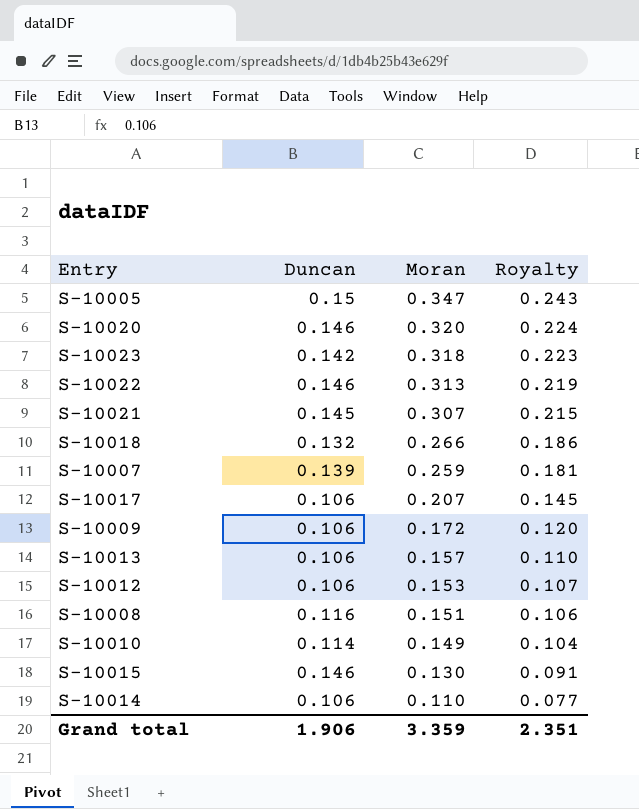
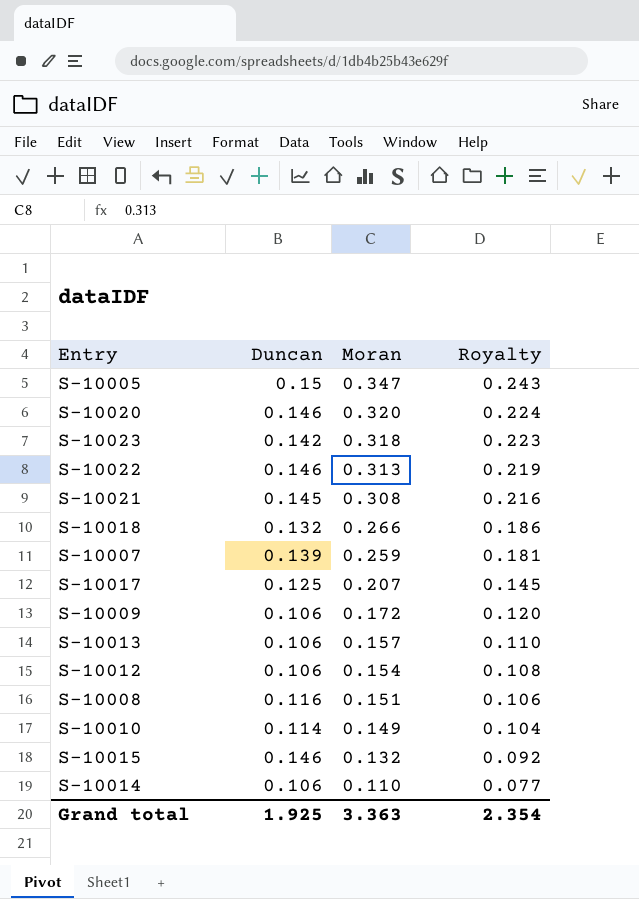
S-10021 | Moran: 0.307 -> 0.308
S-10021 | Royalty: 0.215 -> 0.216
S-10017 | Duncan: 0.106 -> 0.125
S-10012 | Moran: 0.153 -> 0.154
S-10012 | Royalty: 0.107 -> 0.108
S-10015 | Moran: 0.130 -> 0.132
S-10015 | Royalty: 0.091 -> 0.092
Grand total | Duncan: 1.906 -> 1.925
Grand total | Moran: 3.359 -> 3.363
Grand total | Royalty: 2.351 -> 2.354

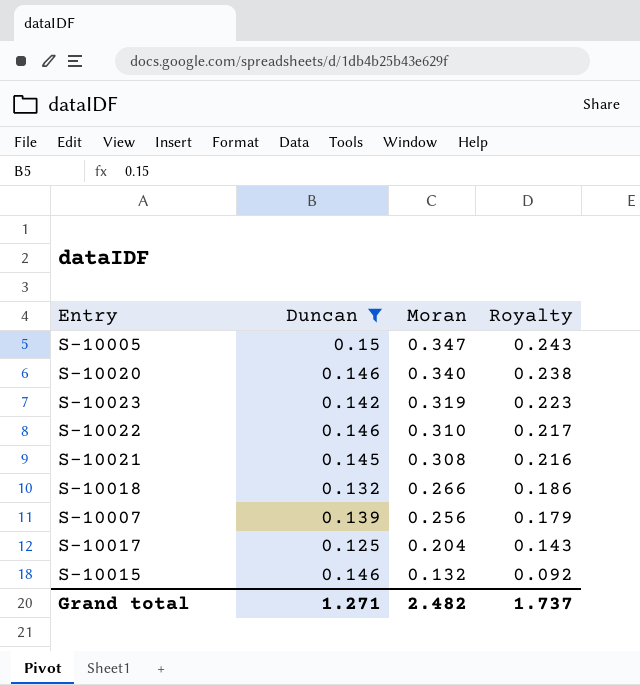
filter: none -> Duncan >= 0.125
S-10020 | Moran: 0.320 -> 0.340
S-10020 | Royalty: 0.224 -> 0.238
S-10023 | Moran: 0.318 -> 0.319
S-10022 | Moran: 0.313 -> 0.310
S-10022 | Royalty: 0.219 -> 0.217
S-10007 | Moran: 0.259 -> 0.256
S-10007 | Royalty: 0.181 -> 0.179
S-10017 | Moran: 0.207 -> 0.204
S-10017 | Royalty: 0.145 -> 0.143
Grand total | Duncan: 1.925 -> 1.271
Grand total | Moran: 3.363 -> 2.482
Grand total | Royalty: 2.354 -> 1.737

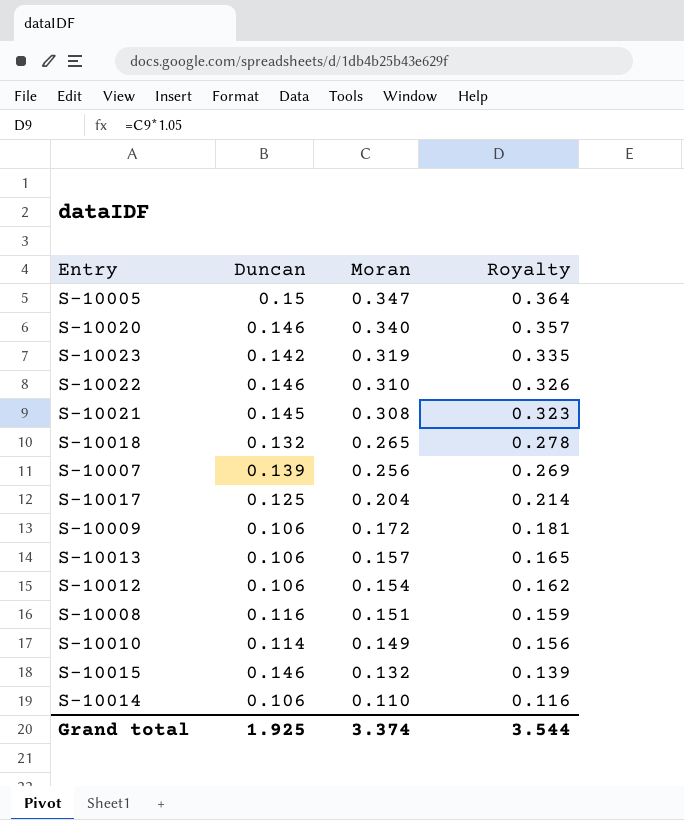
filter: Duncan >= 0.125 -> none
column Royalty | formula: [Moran] * 0.7 -> [Moran] * 1.05
S-10018 | Moran: 0.266 -> 0.265
Grand total | Duncan: 1.271 -> 1.925
Grand total | Moran: 2.482 -> 3.374
Grand total | Royalty: 1.737 -> 3.544

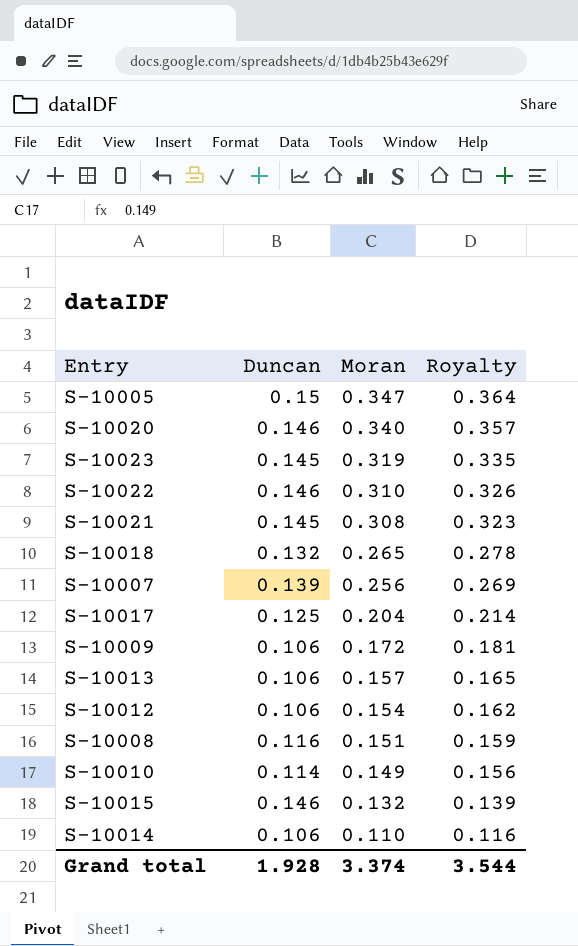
S-10023 | Duncan: 0.142 -> 0.145
Grand total | Duncan: 1.925 -> 1.928

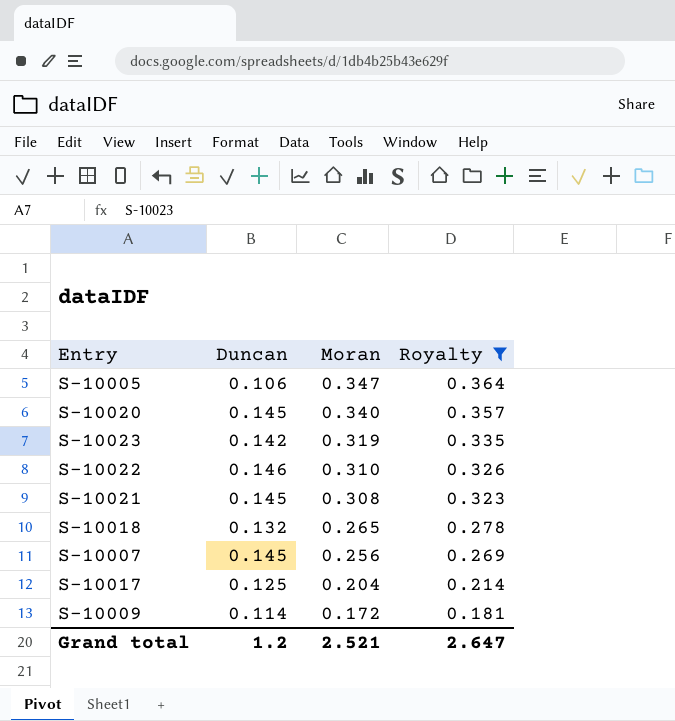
filter: none -> Royalty >= 0.181
S-10005 | Duncan: 0.15 -> 0.106
S-10020 | Duncan: 0.146 -> 0.145
S-10023 | Duncan: 0.145 -> 0.142
S-10007 | Duncan: 0.139 -> 0.145
S-10009 | Duncan: 0.106 -> 0.114
Grand total | Duncan: 1.928 -> 1.2
Grand total | Moran: 3.374 -> 2.521
Grand total | Royalty: 3.544 -> 2.647

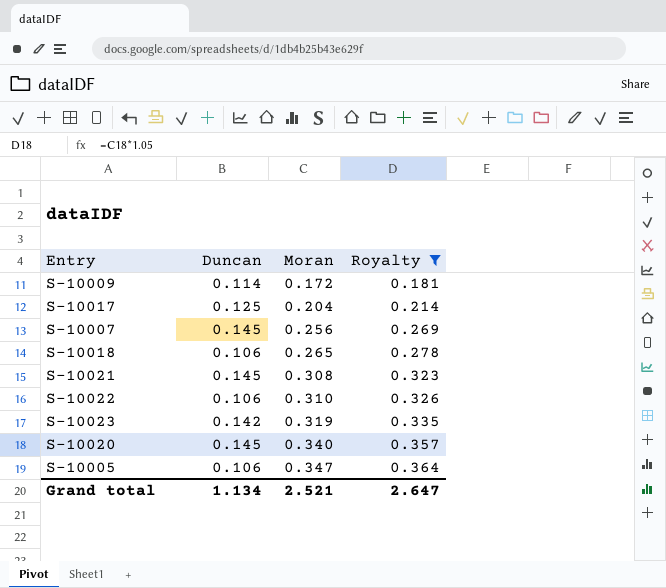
row order: Moran descending -> Moran ascending
S-10018 | Duncan: 0.132 -> 0.106
S-10022 | Duncan: 0.146 -> 0.106
Grand total | Duncan: 1.2 -> 1.134

